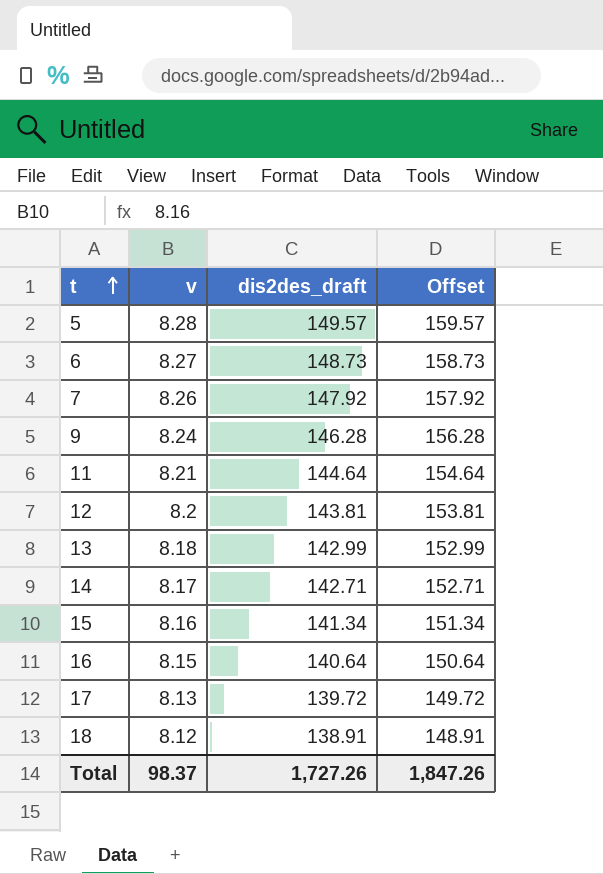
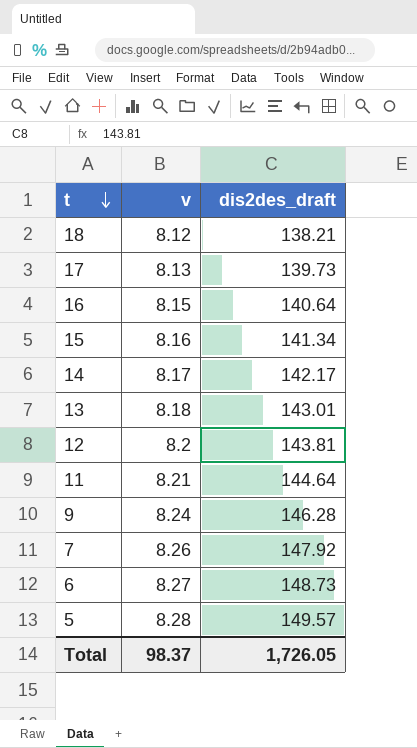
row order: t ascending -> t descending
column Offset | formula: [dis2des_draft] + 10 -> none
18 | dis2des_draft: 138.91 -> 138.21
17 | dis2des_draft: 139.72 -> 139.73
14 | dis2des_draft: 142.71 -> 142.17
13 | dis2des_draft: 142.99 -> 143.01
Total | dis2des_draft: 1,727.26 -> 1,726.05

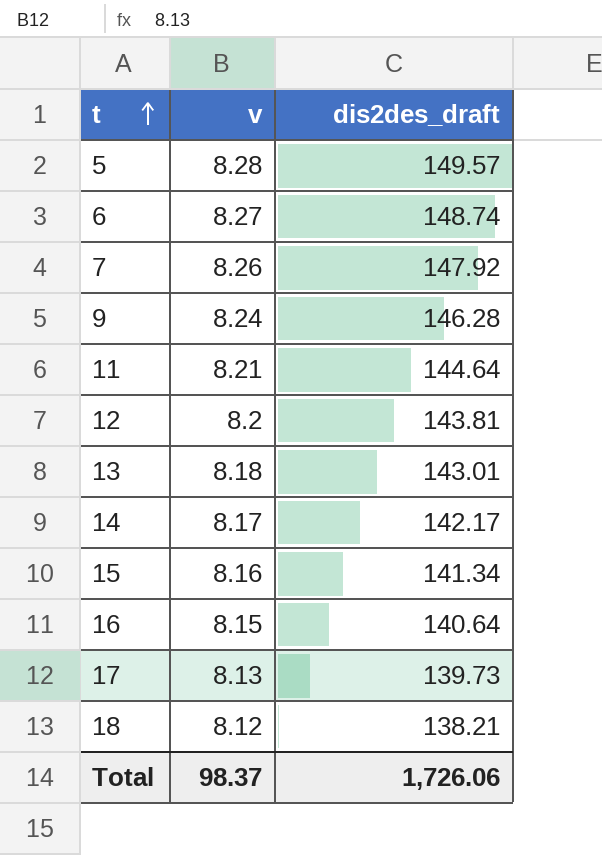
row order: t descending -> t ascending
6 | dis2des_draft: 148.73 -> 148.74
Total | dis2des_draft: 1,726.05 -> 1,726.06

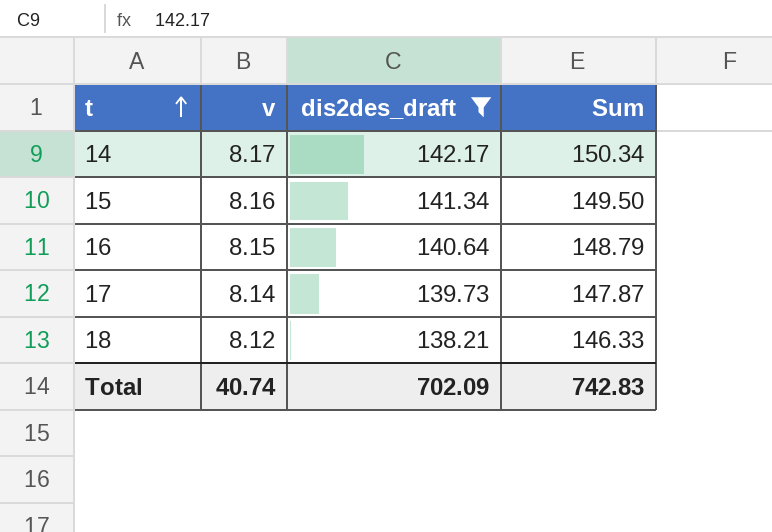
filter: none -> dis2des_draft <= 142.17
column Sum | formula: none -> [v] + [dis2des_draft]
17 | v: 8.13 -> 8.14
Total | v: 98.37 -> 40.74
Total | dis2des_draft: 1,726.06 -> 702.09

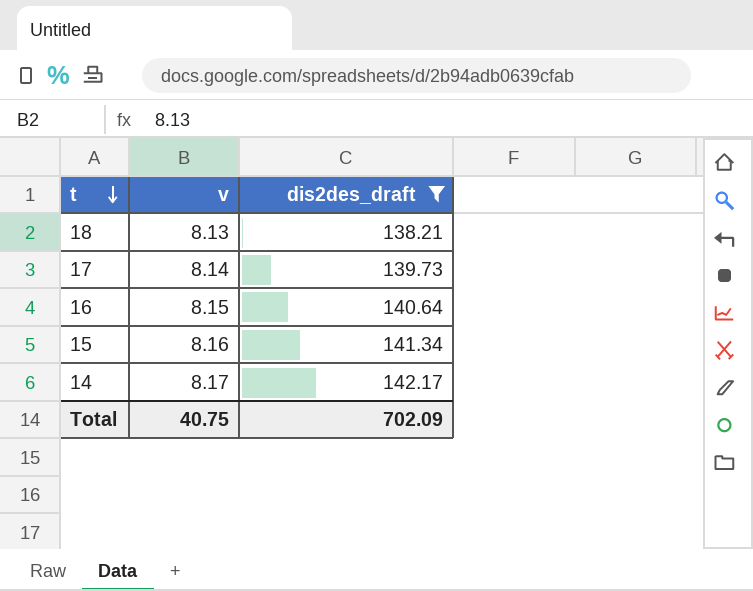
row order: t ascending -> t descending
column Sum | formula: [v] + [dis2des_draft] -> none
18 | v: 8.12 -> 8.13
Total | v: 40.74 -> 40.75

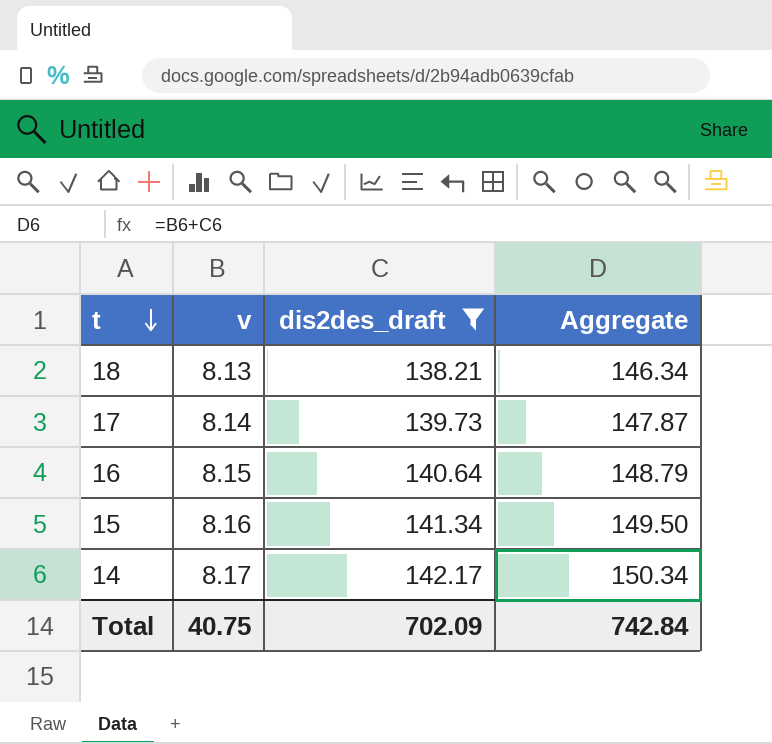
column Aggregate | formula: none -> [v] + [dis2des_draft]

